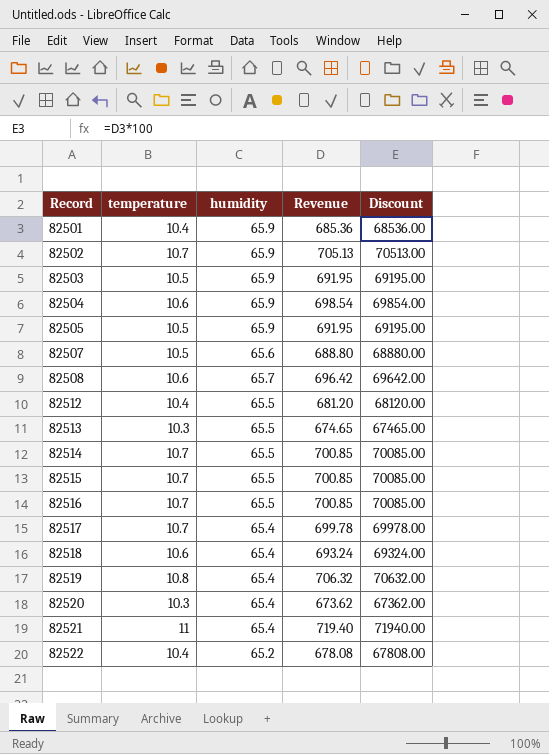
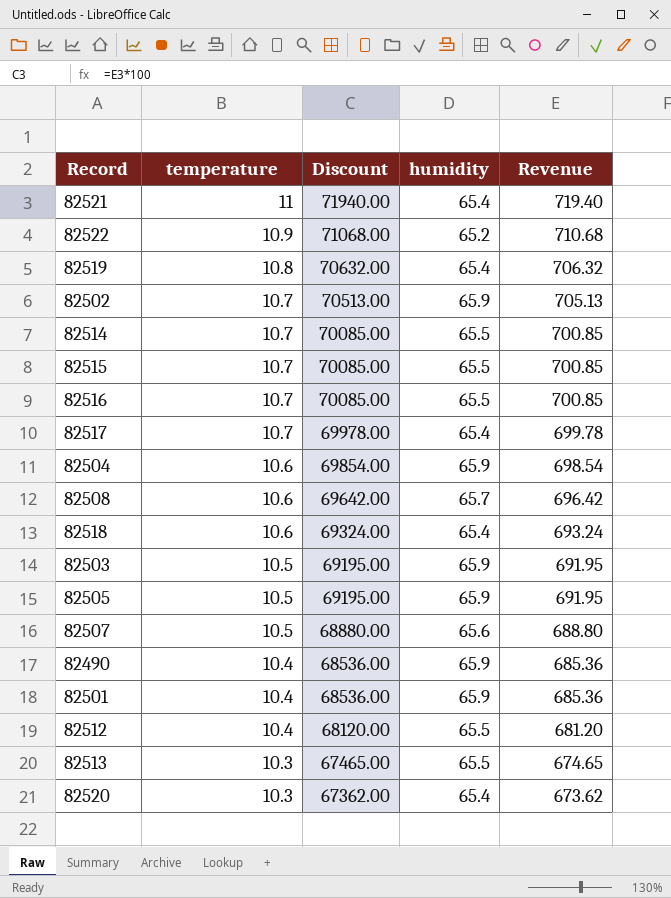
row order: Record ascending -> temperature descending
column Discount | position: 5 -> 3
82522 | temperature: 10.4 -> 10.9
82522 | Discount: 67808.00 -> 71068.00
82522 | Revenue: 678.08 -> 710.68
row 82490: none -> 10.4 | 68536.00 | 65.9 | 685.36

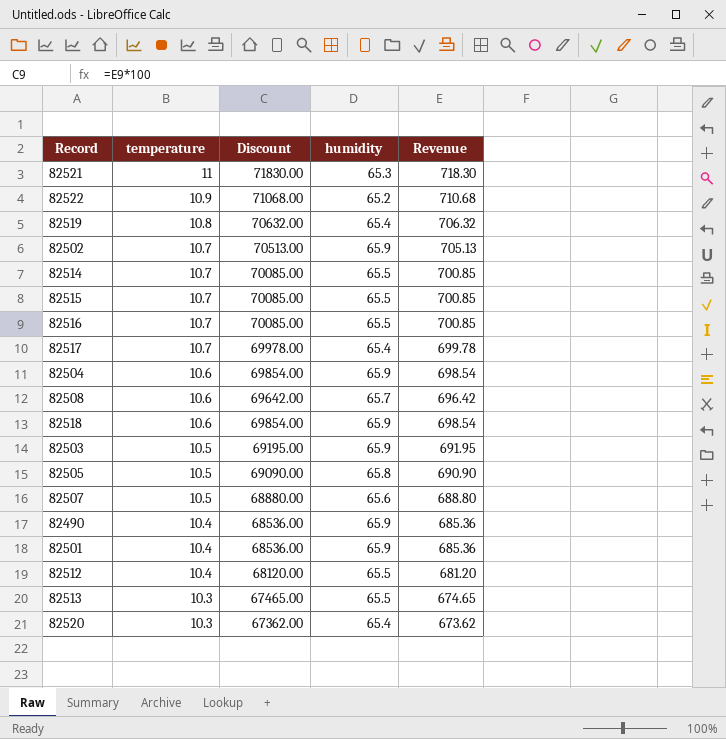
82521 | Discount: 71940.00 -> 71830.00
82521 | humidity: 65.4 -> 65.3
82521 | Revenue: 719.40 -> 718.30
82518 | Discount: 69324.00 -> 69854.00
82518 | humidity: 65.4 -> 65.9
82518 | Revenue: 693.24 -> 698.54
82505 | Discount: 69195.00 -> 69090.00
82505 | humidity: 65.9 -> 65.8
82505 | Revenue: 691.95 -> 690.90

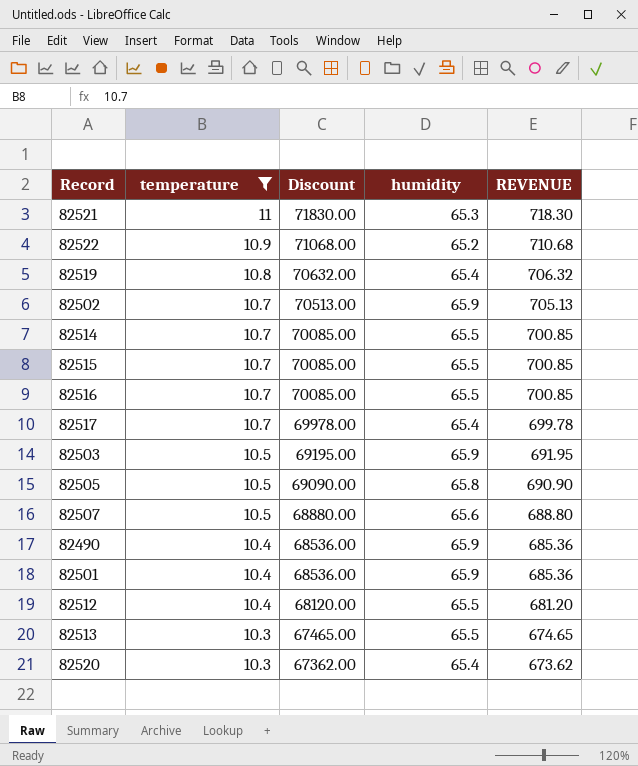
filter: none -> temperature != 10.6
column name: Revenue -> REVENUE

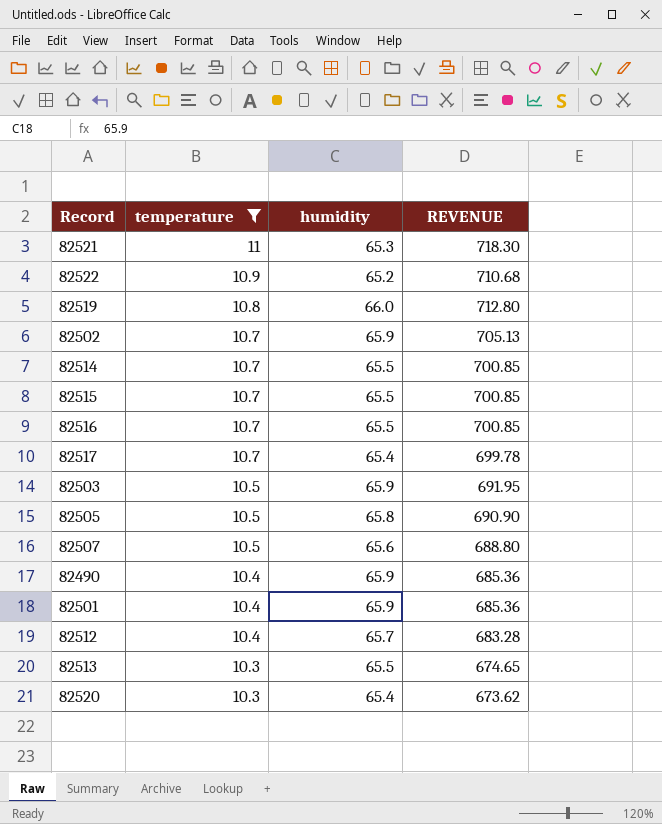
column Discount | formula: [REVENUE] * 100 -> none
82519 | humidity: 65.4 -> 66.0
82519 | REVENUE: 706.32 -> 712.80
82512 | humidity: 65.5 -> 65.7
82512 | REVENUE: 681.20 -> 683.28

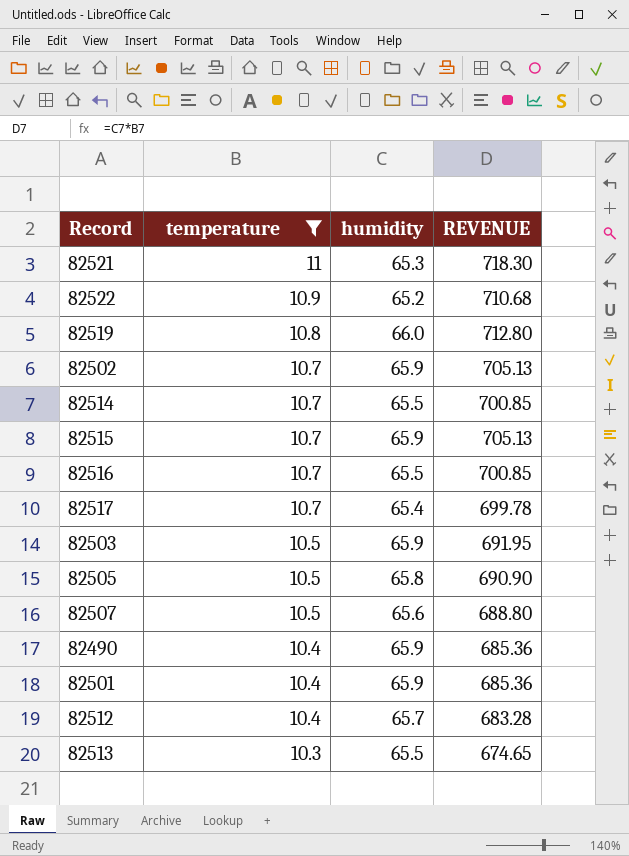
row 82520: 10.3 | 65.4 | 673.62 -> none
82515 | humidity: 65.5 -> 65.9
82515 | REVENUE: 700.85 -> 705.13

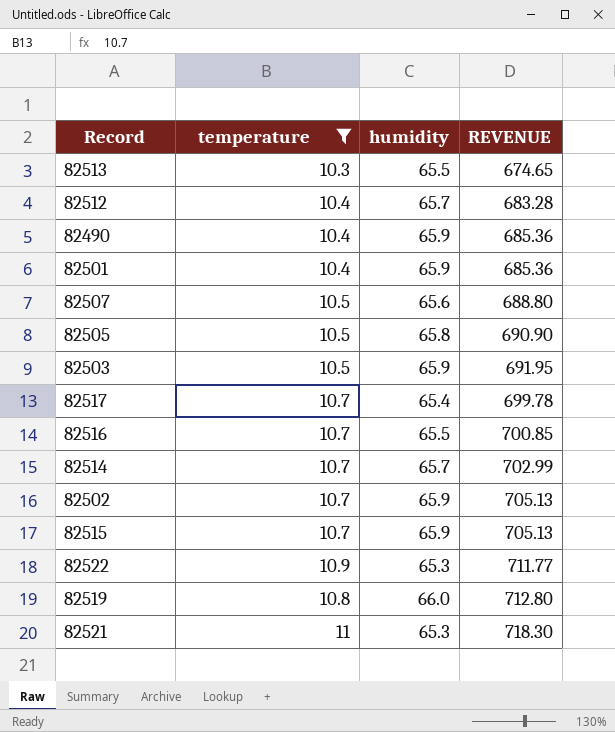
row order: temperature descending -> REVENUE ascending
82514 | humidity: 65.5 -> 65.7
82514 | REVENUE: 700.85 -> 702.99
82522 | humidity: 65.2 -> 65.3
82522 | REVENUE: 710.68 -> 711.77

